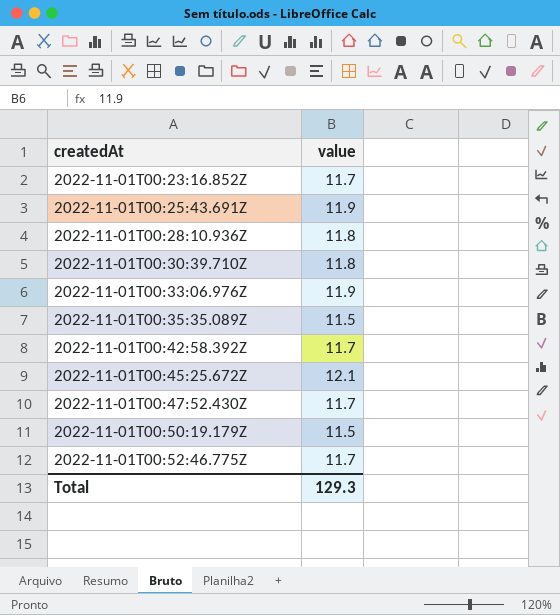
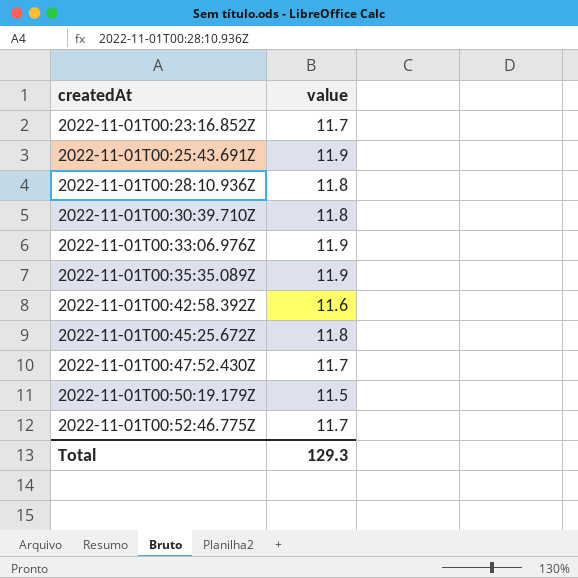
2022-11-01T00:35:35.089Z | value: 11.5 -> 11.9
2022-11-01T00:42:58.392Z | value: 11.7 -> 11.6
2022-11-01T00:45:25.672Z | value: 12.1 -> 11.8

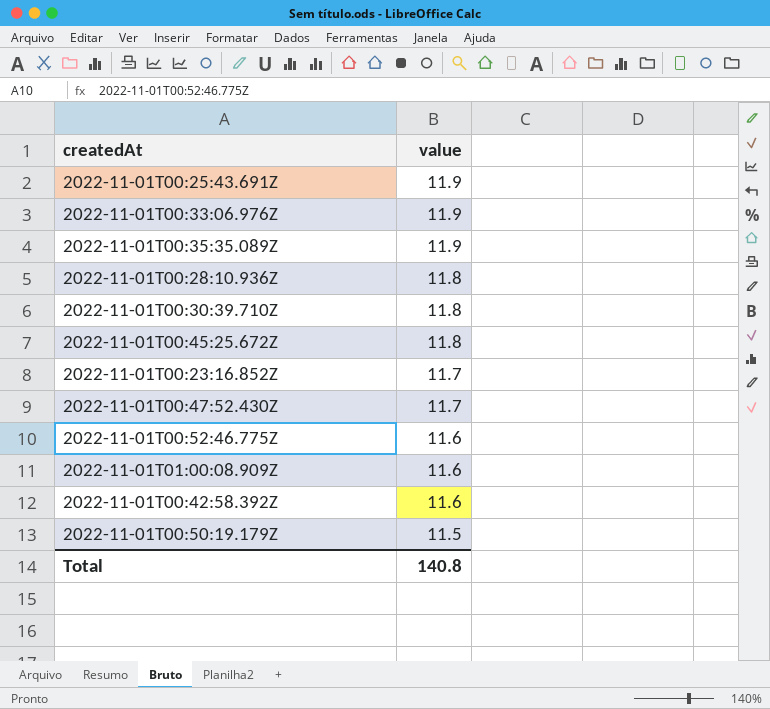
row order: createdAt ascending -> value descending
2022-11-01T00:52:46.775Z | value: 11.7 -> 11.6
row 2022-11-01T01:00:08.909Z: none -> 11.6
Total | value: 129.3 -> 140.8

